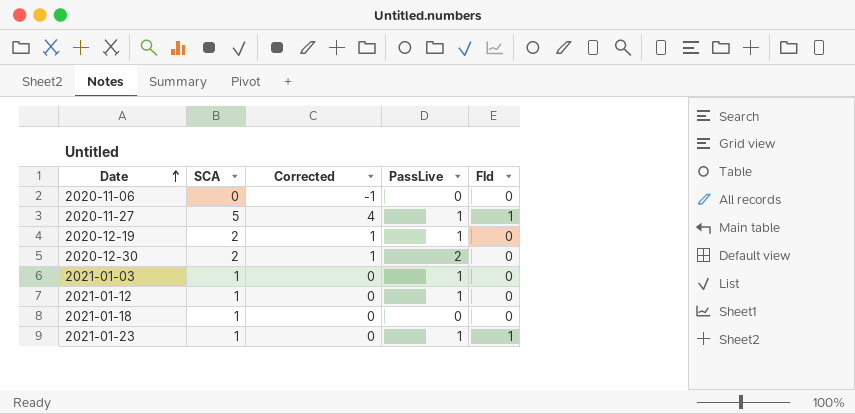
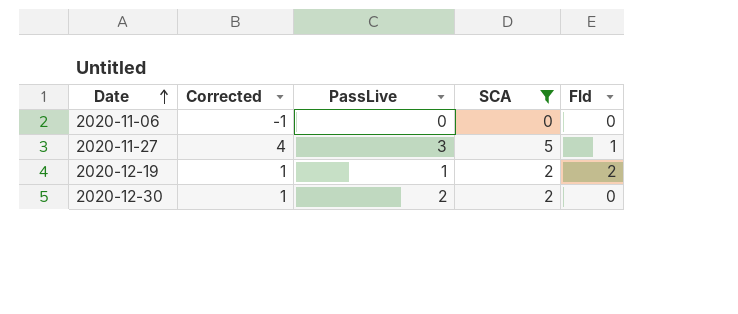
filter: none -> SCA != 1
column SCA | position: 2 -> 4
2020-11-27 | PassLive: 1 -> 3
2020-12-19 | Fld: 0 -> 2

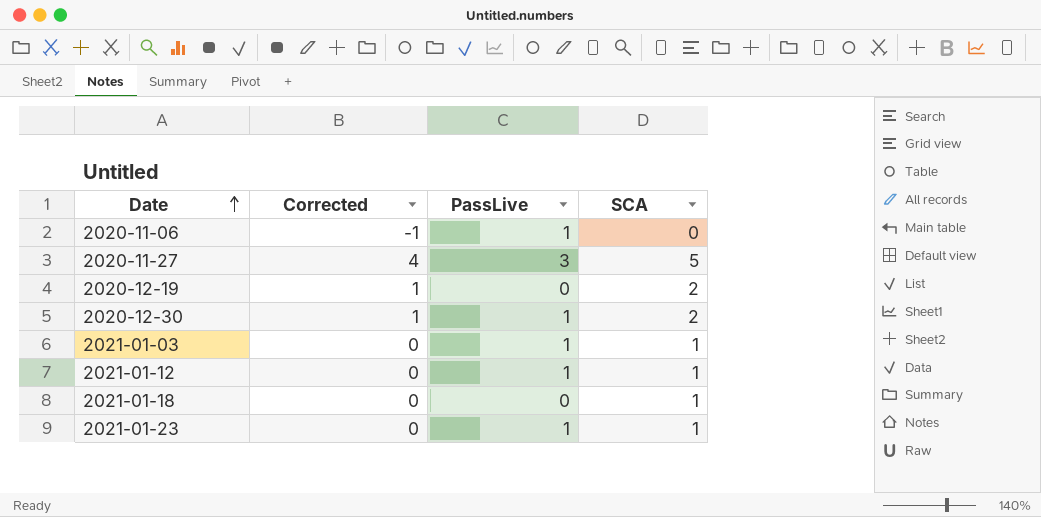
filter: SCA != 1 -> none
column Fld | position: 5 -> none
2020-11-06 | PassLive: 0 -> 1
2020-12-19 | PassLive: 1 -> 0
2020-12-30 | PassLive: 2 -> 1

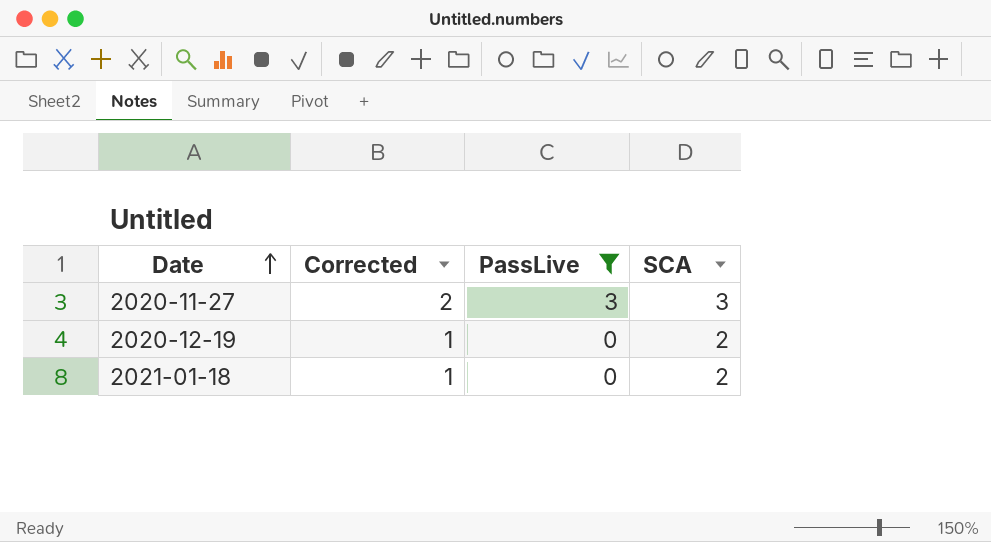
filter: none -> PassLive != 1
2020-11-27 | Corrected: 4 -> 2
2020-11-27 | SCA: 5 -> 3
2021-01-18 | Corrected: 0 -> 1
2021-01-18 | SCA: 1 -> 2

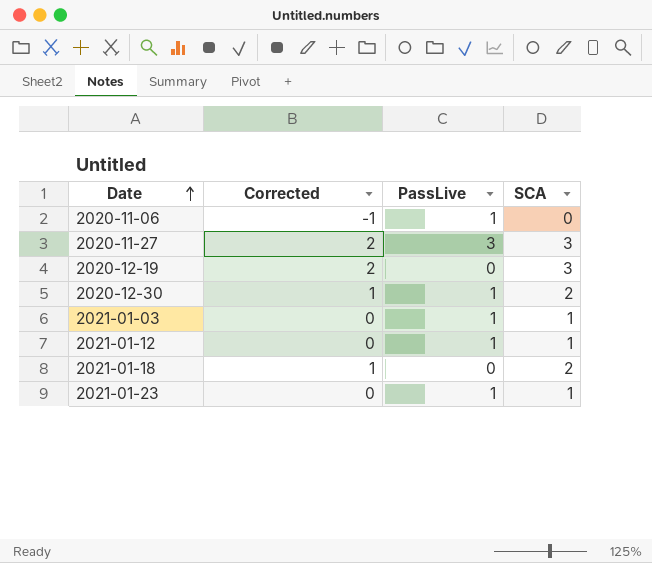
filter: PassLive != 1 -> none
2020-12-19 | Corrected: 1 -> 2
2020-12-19 | SCA: 2 -> 3

